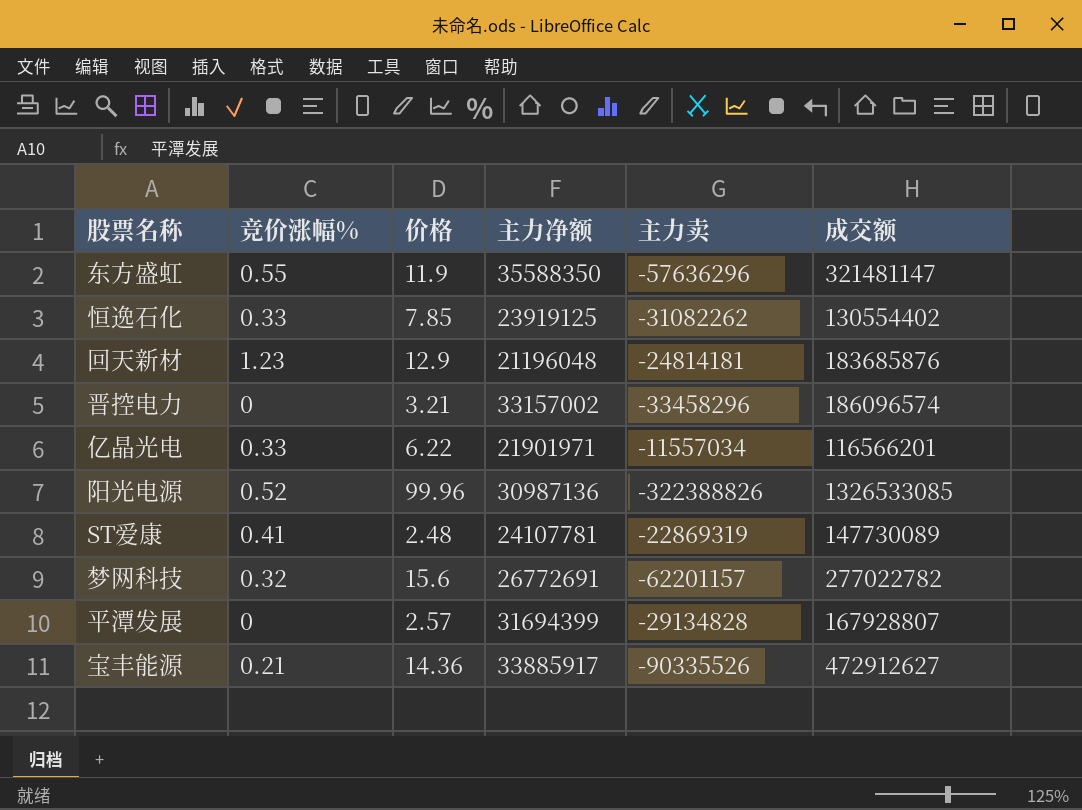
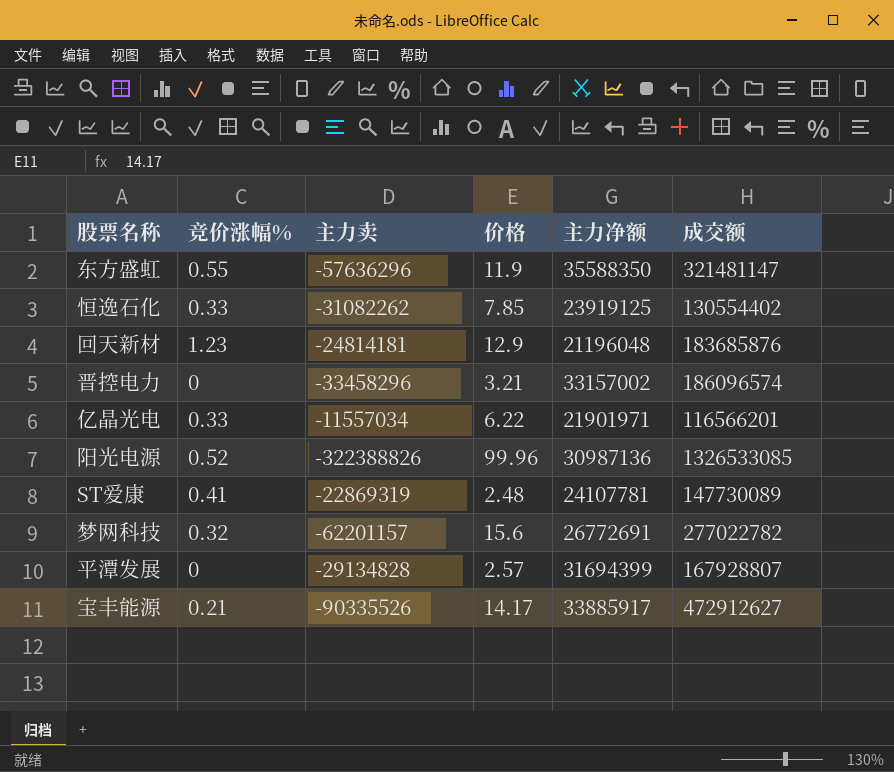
column 主力卖 | position: 5 -> 3
宝丰能源 | 价格: 14.36 -> 14.17

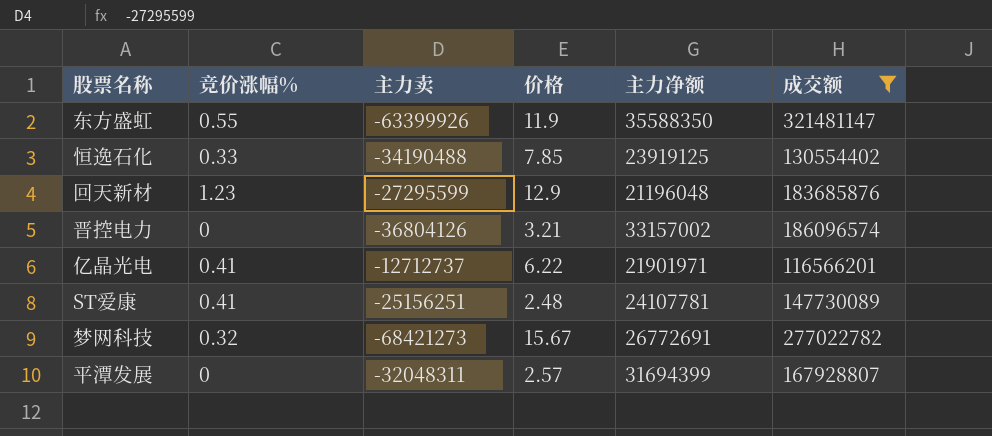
filter: none -> 成交额 <= 321481147
东方盛虹 | 主力卖: -57636296 -> -63399926
恒逸石化 | 主力卖: -31082262 -> -34190488
回天新材 | 主力卖: -24814181 -> -27295599
晋控电力 | 主力卖: -33458296 -> -36804126
亿晶光电 | 竞价涨幅%: 0.33 -> 0.41
亿晶光电 | 主力卖: -11557034 -> -12712737
ST爱康 | 主力卖: -22869319 -> -25156251
梦网科技 | 主力卖: -62201157 -> -68421273
梦网科技 | 价格: 15.6 -> 15.67
平潭发展 | 主力卖: -29134828 -> -32048311

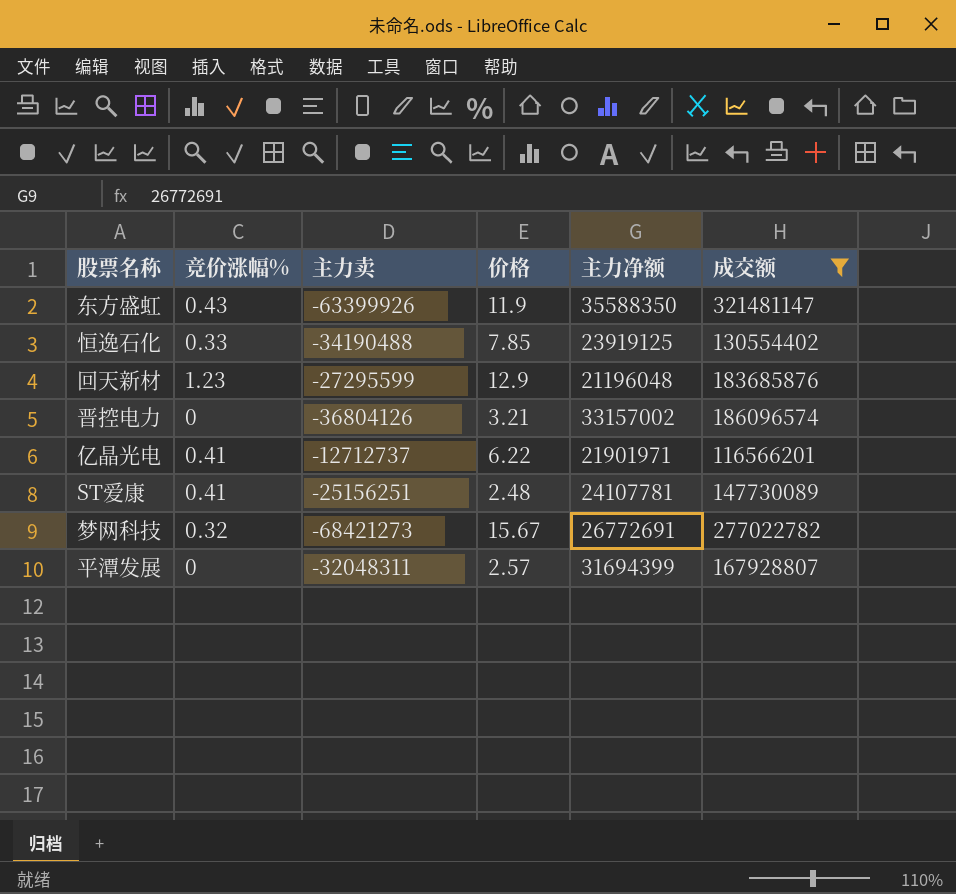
东方盛虹 | 竞价涨幅%: 0.55 -> 0.43

